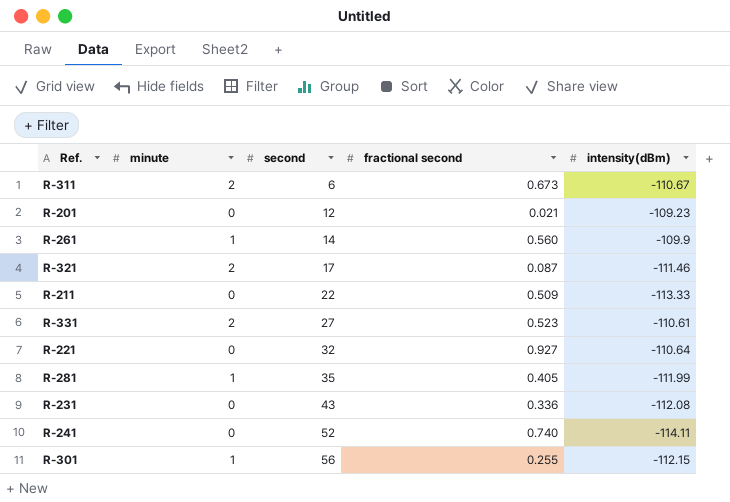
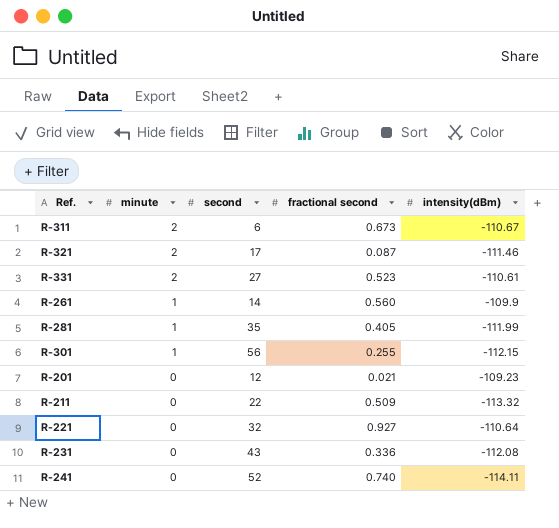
row order: second ascending -> minute descending
R-211 | intensity(dBm): -113.33 -> -113.32

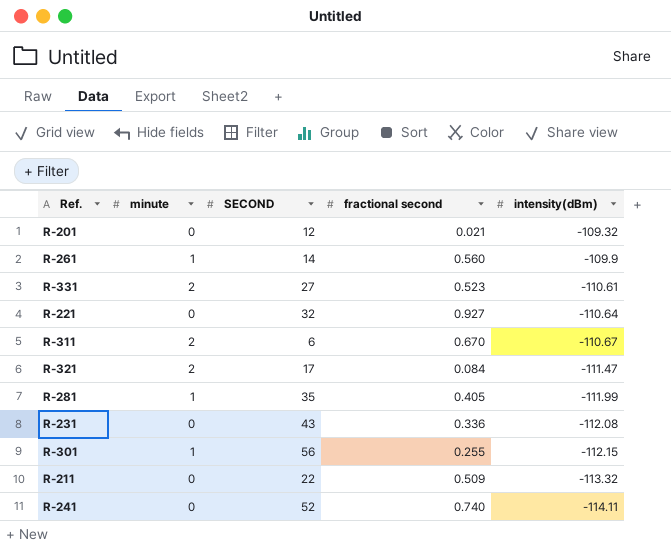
row order: minute descending -> intensity(dBm) descending
column name: second -> SECOND
R-201 | intensity(dBm): -109.23 -> -109.32
R-311 | fractional second: 0.673 -> 0.670
R-321 | fractional second: 0.087 -> 0.084
R-321 | intensity(dBm): -111.46 -> -111.47

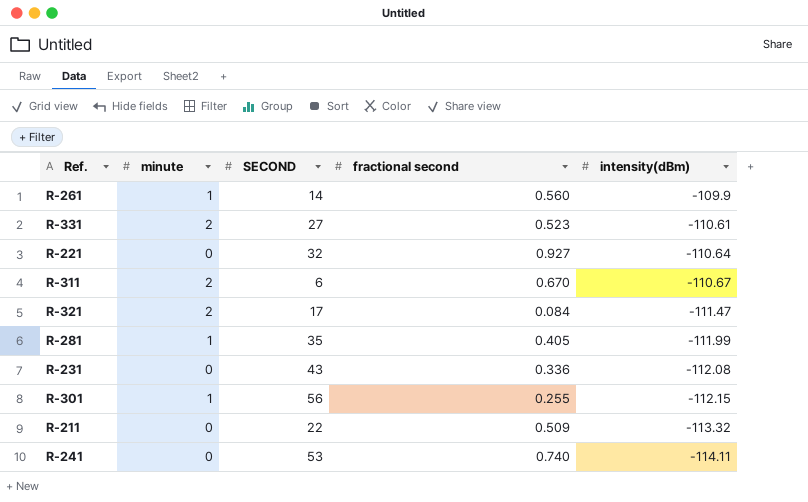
row R-201: 0 | 12 | 0.021 | -109.32 -> none
R-241 | SECOND: 52 -> 53

